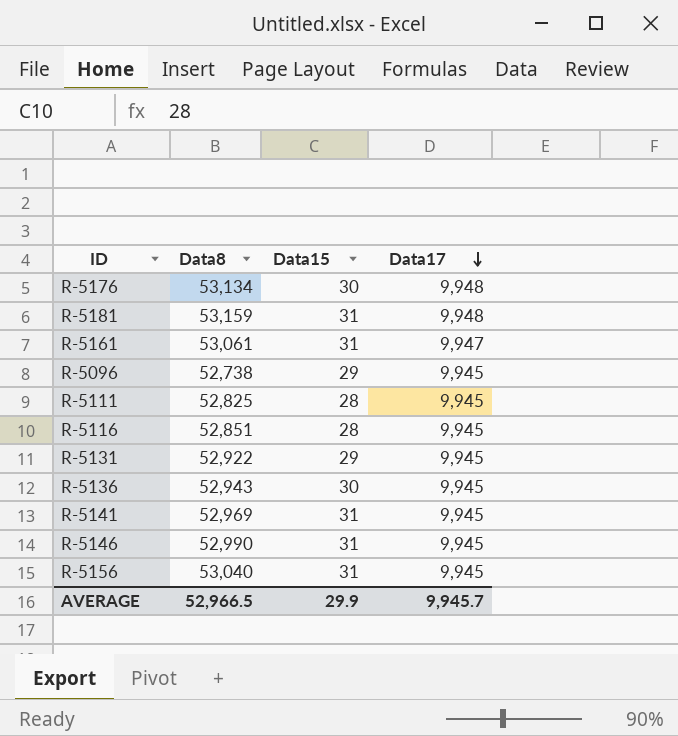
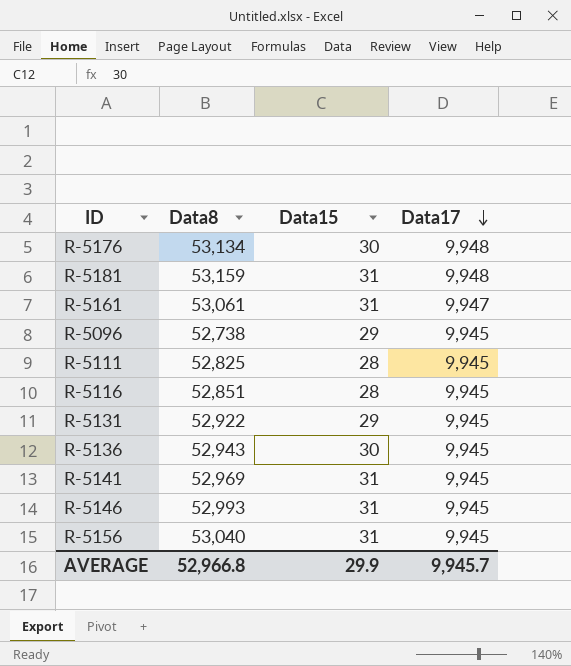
R-5146 | Data8: 52,990 -> 52,993
AVERAGE | Data8: 52,966.5 -> 52,966.8

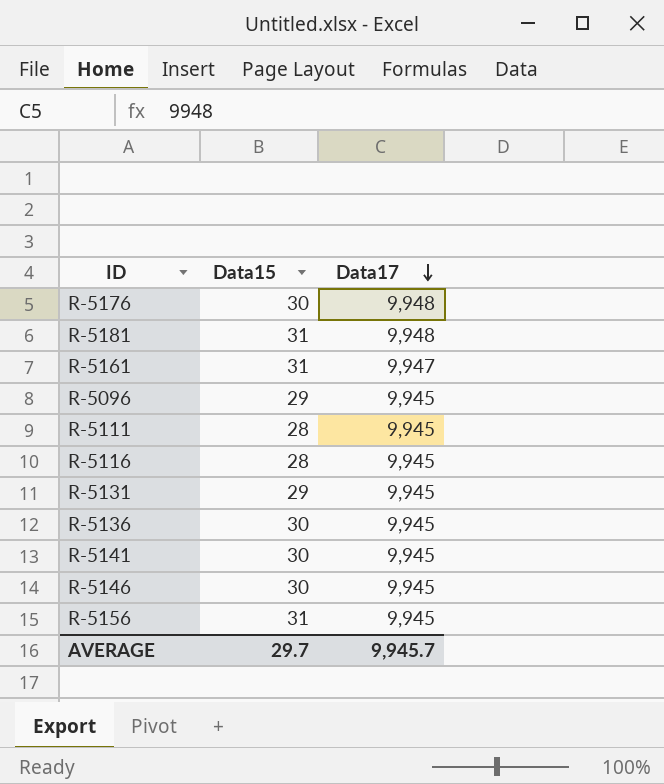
column Data8 | position: 2 -> none
R-5141 | Data15: 31 -> 30
R-5146 | Data15: 31 -> 30
AVERAGE | Data15: 29.9 -> 29.7

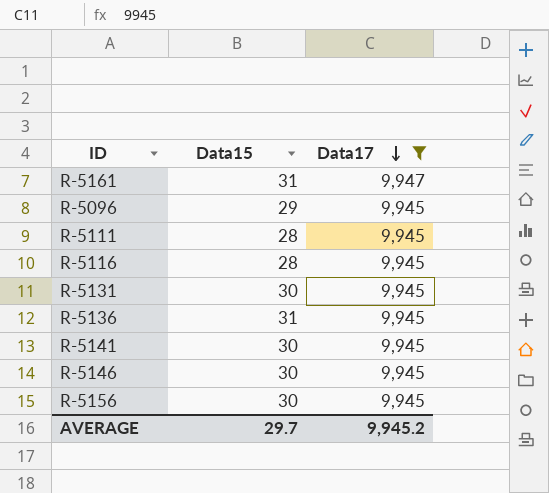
filter: none -> Data17 != 9,948
R-5131 | Data15: 29 -> 30
R-5136 | Data15: 30 -> 31
R-5156 | Data15: 31 -> 30
AVERAGE | Data17: 9,945.7 -> 9,945.2

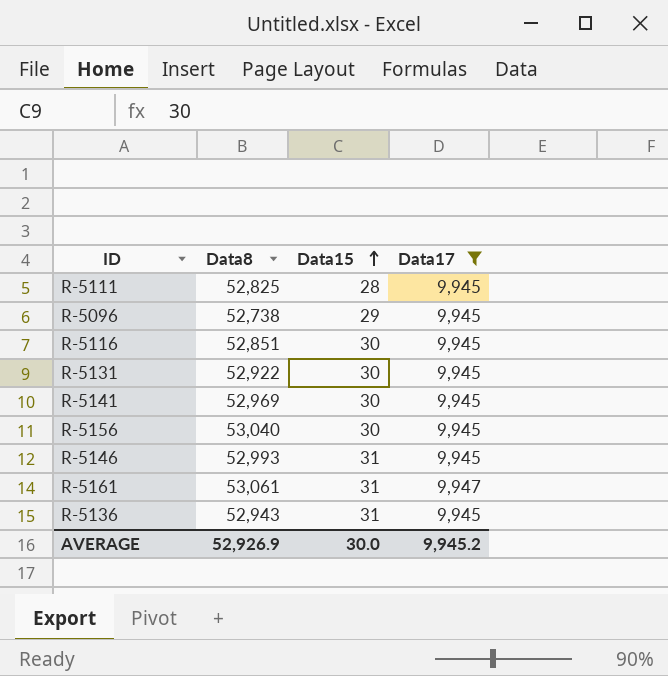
row order: Data17 descending -> Data15 ascending
column Data8 | position: none -> 2
R-5116 | Data15: 28 -> 30
R-5146 | Data15: 30 -> 31
AVERAGE | Data15: 29.7 -> 30.0

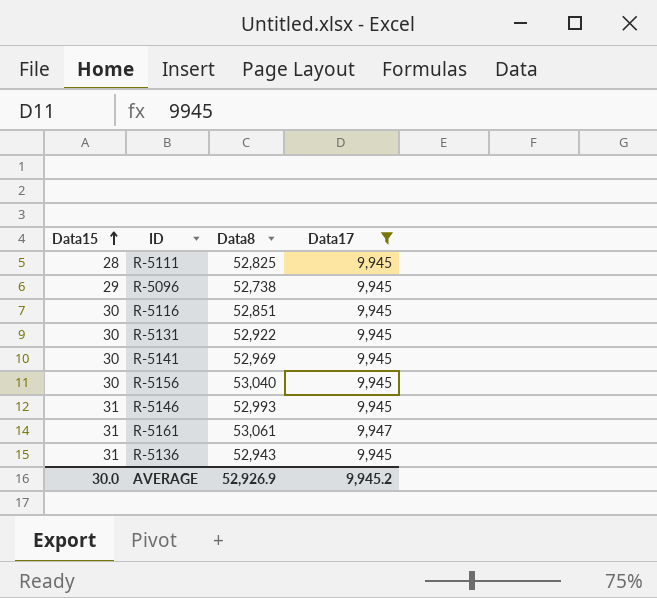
column Data15 | position: 3 -> 1

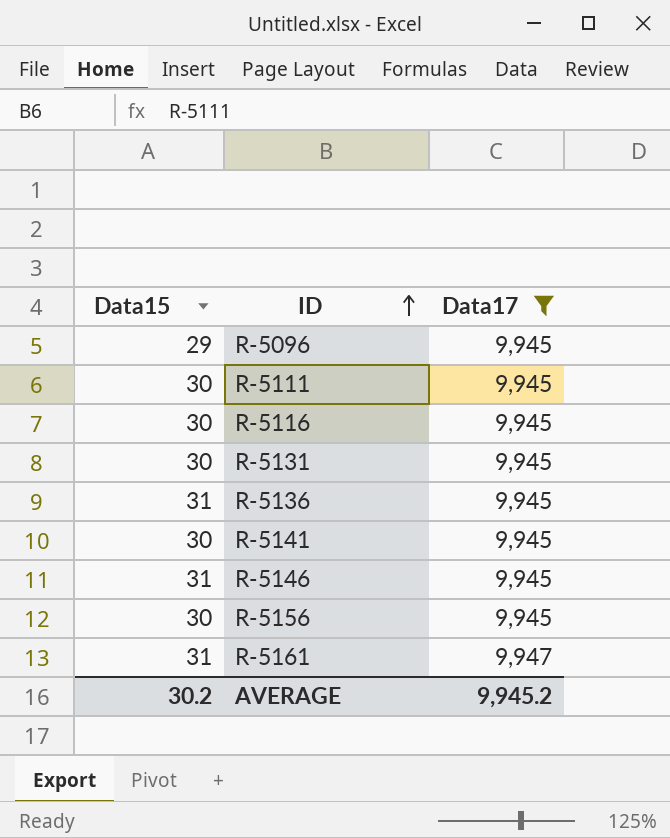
row order: Data15 ascending -> ID ascending
column Data8 | position: 3 -> none
R-5111 | Data15: 28 -> 30
AVERAGE | Data15: 30.0 -> 30.2

